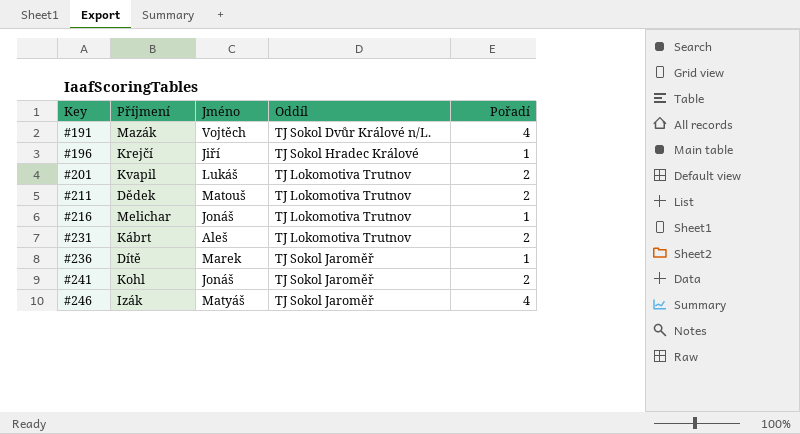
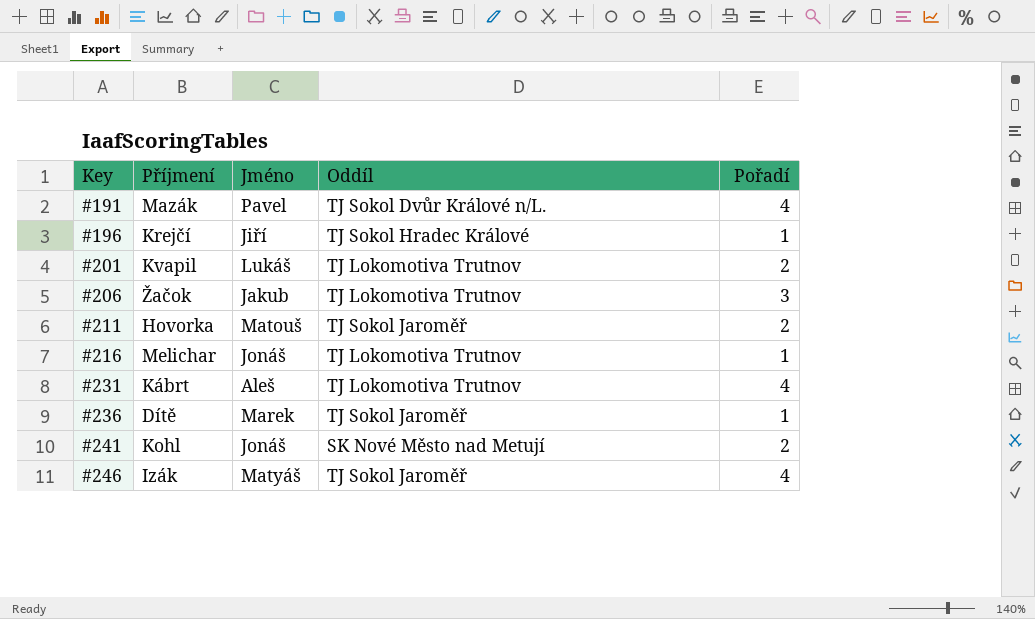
#191 | Jméno: Vojtěch -> Pavel
row #206: none -> Žačok | Jakub | TJ Lokomotiva Trutnov | 3
#211 | Příjmení: Dědek -> Hovorka
#211 | Oddíl: TJ Lokomotiva Trutnov -> TJ Sokol Jaroměř
#231 | Pořadí: 2 -> 4
#241 | Oddíl: TJ Sokol Jaroměř -> SK Nové Město nad Metují

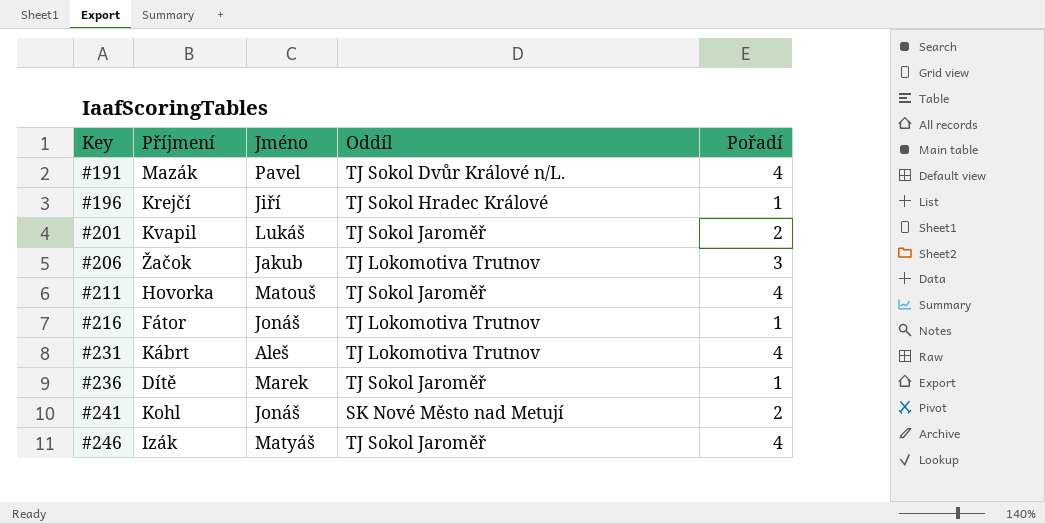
#201 | Oddíl: TJ Lokomotiva Trutnov -> TJ Sokol Jaroměř
#211 | Pořadí: 2 -> 4
#216 | Příjmení: Melichar -> Fátor

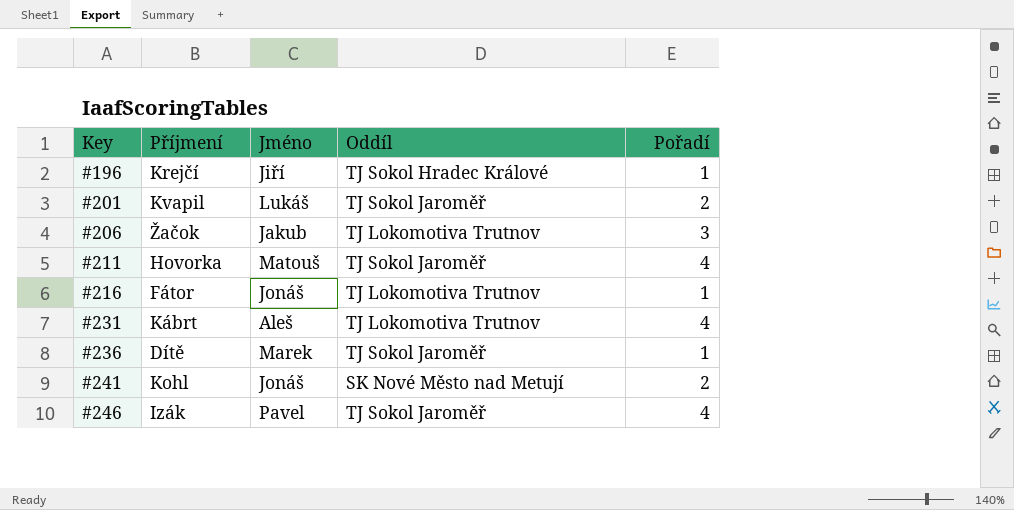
row #191: Mazák | Pavel | TJ Sokol Dvůr Králové n/L. | 4 -> none
#246 | Jméno: Matyáš -> Pavel

